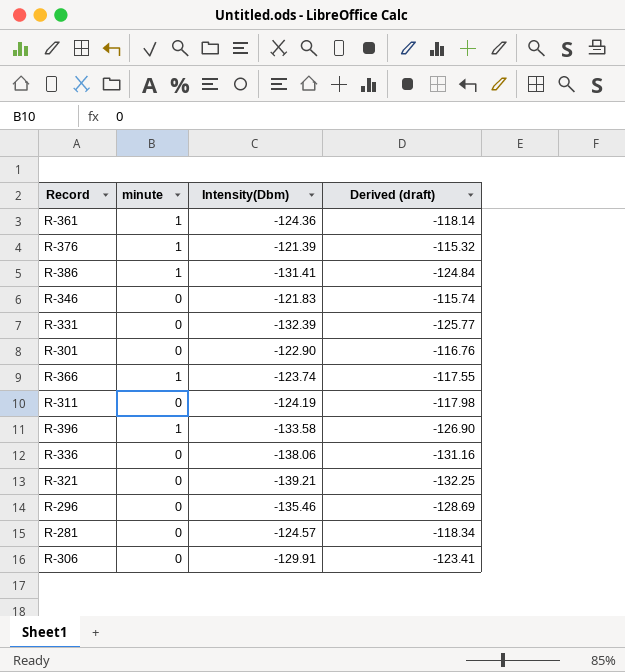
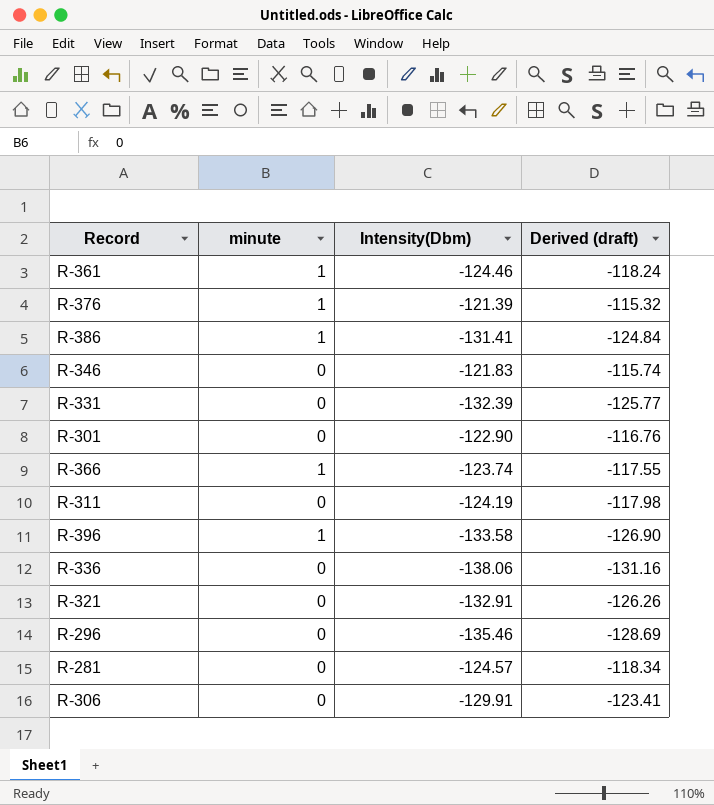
R-361 | Intensity(Dbm): -124.36 -> -124.46
R-361 | Derived (draft): -118.14 -> -118.24
R-321 | Intensity(Dbm): -139.21 -> -132.91
R-321 | Derived (draft): -132.25 -> -126.26

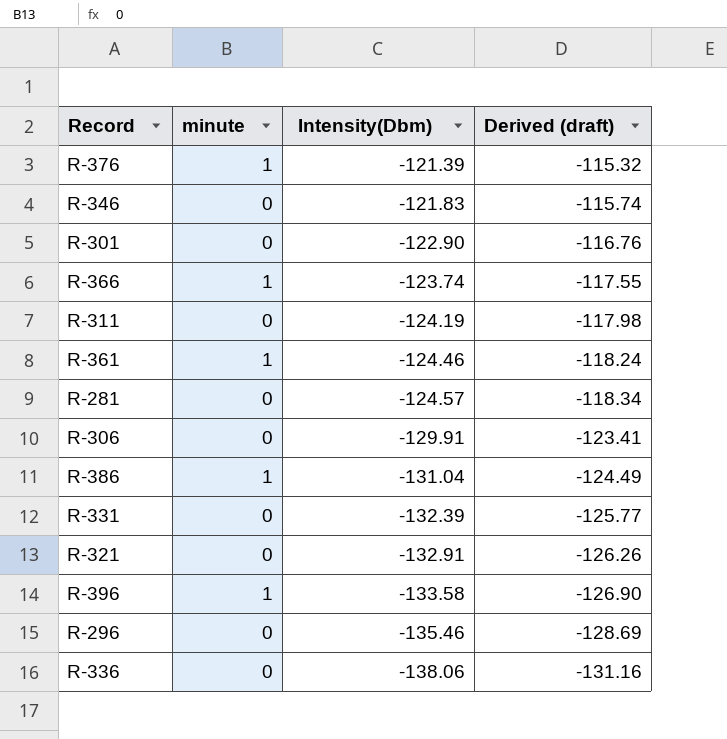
row order: none -> Intensity(Dbm) descending
R-386 | Intensity(Dbm): -131.41 -> -131.04
R-386 | Derived (draft): -124.84 -> -124.49

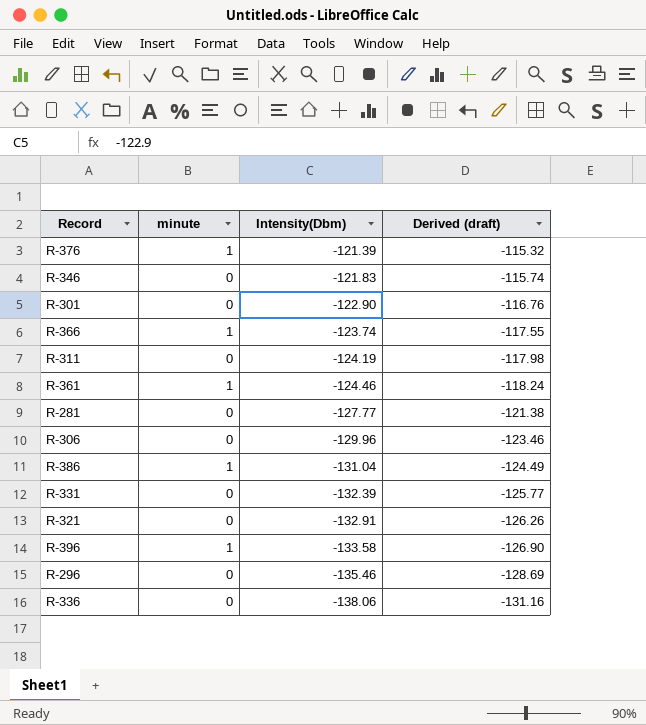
R-281 | Intensity(Dbm): -124.57 -> -127.77
R-281 | Derived (draft): -118.34 -> -121.38
R-306 | Intensity(Dbm): -129.91 -> -129.96
R-306 | Derived (draft): -123.41 -> -123.46

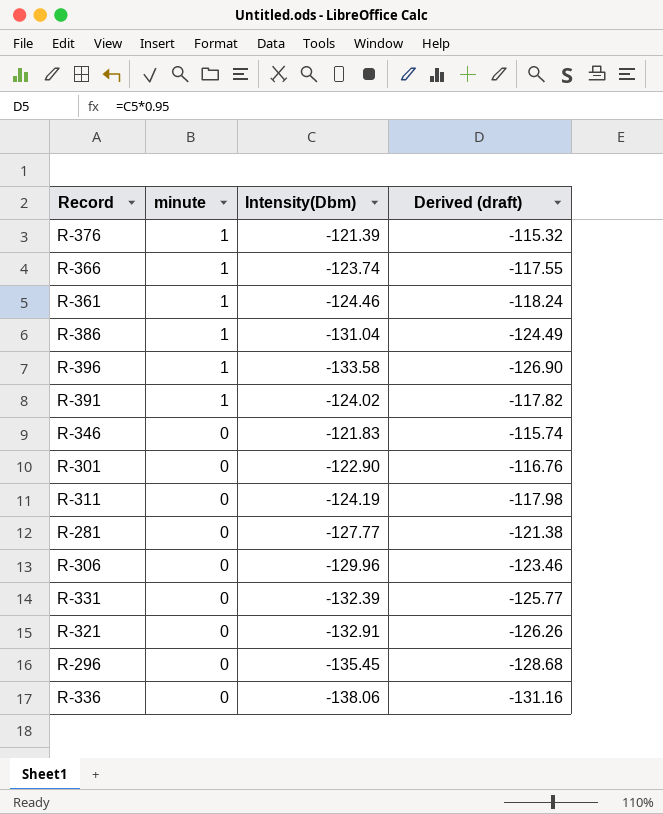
row order: Intensity(Dbm) descending -> minute descending
row R-391: none -> 1 | -124.02 | -117.82
R-296 | Intensity(Dbm): -135.46 -> -135.45
R-296 | Derived (draft): -128.69 -> -128.68

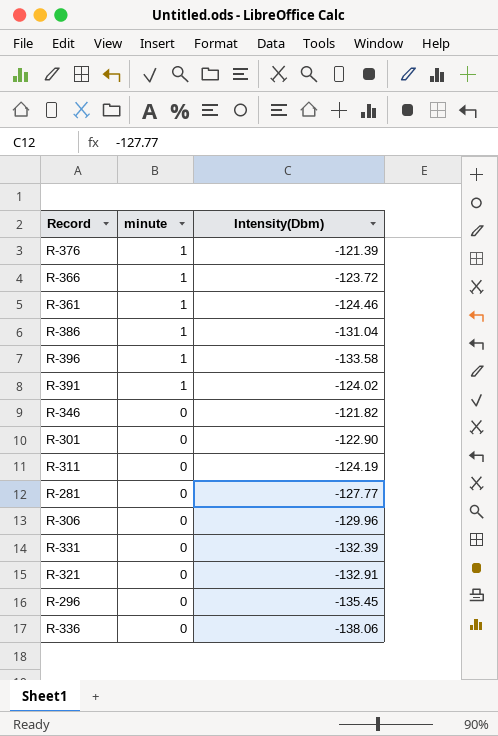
column Derived (draft) | formula: [Intensity(Dbm)] * 0.95 -> none
R-366 | Intensity(Dbm): -123.74 -> -123.72
R-346 | Intensity(Dbm): -121.83 -> -121.82

